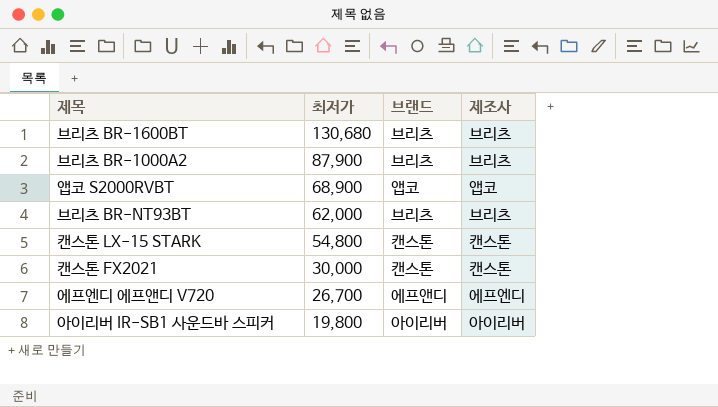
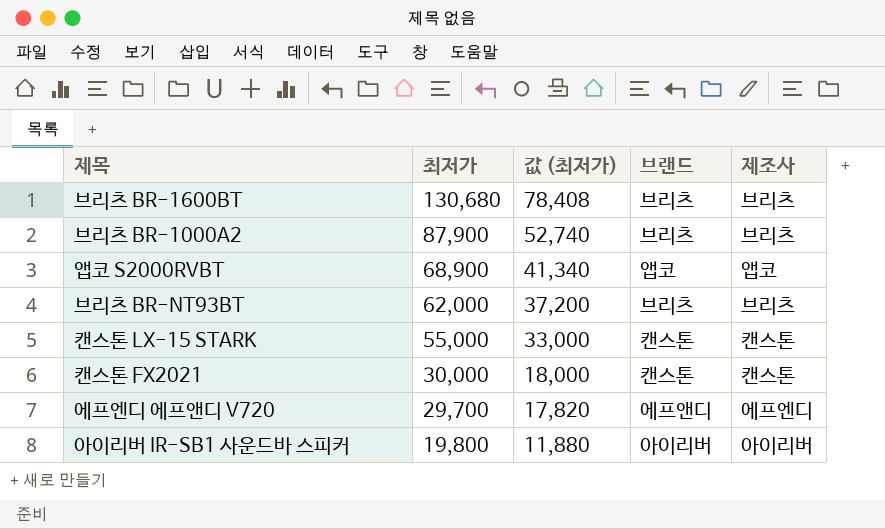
column 값 (최저가) | formula: none -> [최저가] * 0.6
캔스톤 LX-15 STARK | 최저가: 54,800 -> 55,000
에프엔디 에프앤디 V720 | 최저가: 26,700 -> 29,700

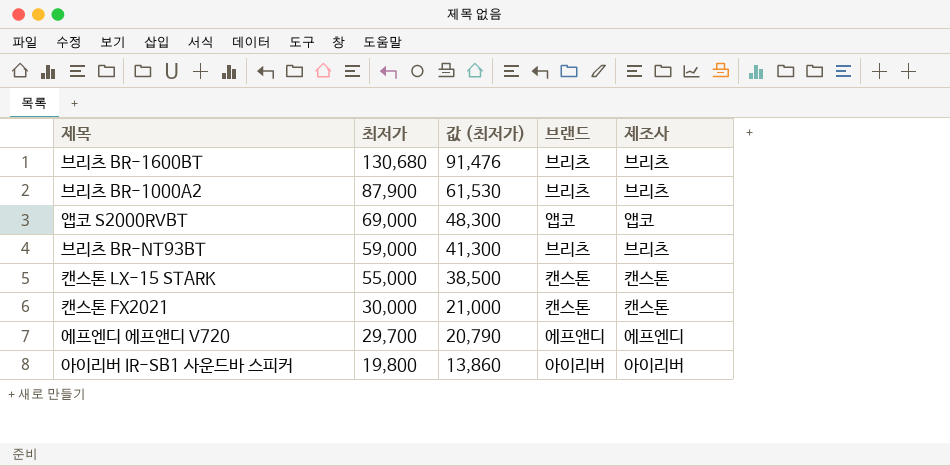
column 값 (최저가) | formula: [최저가] * 0.6 -> [최저가] * 0.7
앱코 S2000RVBT | 최저가: 68,900 -> 69,000
브리츠 BR-NT93BT | 최저가: 62,000 -> 59,000

